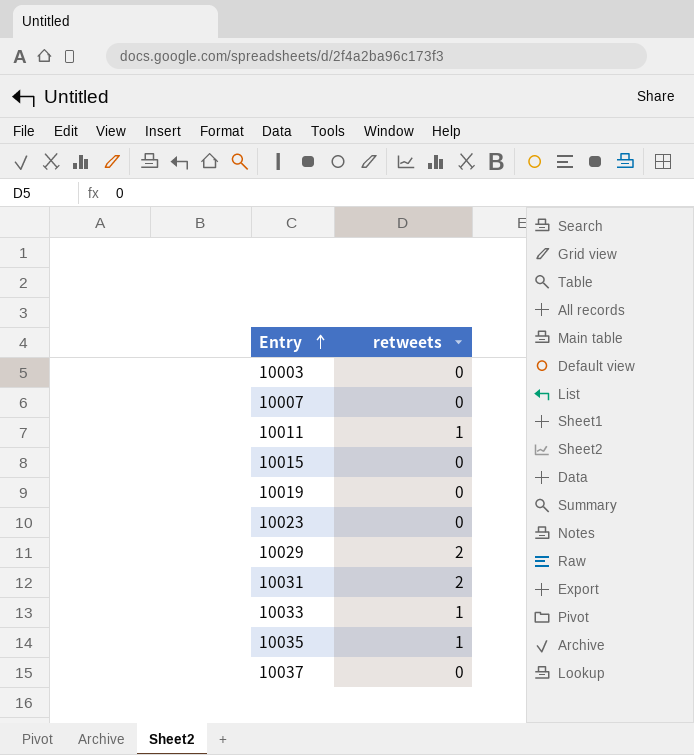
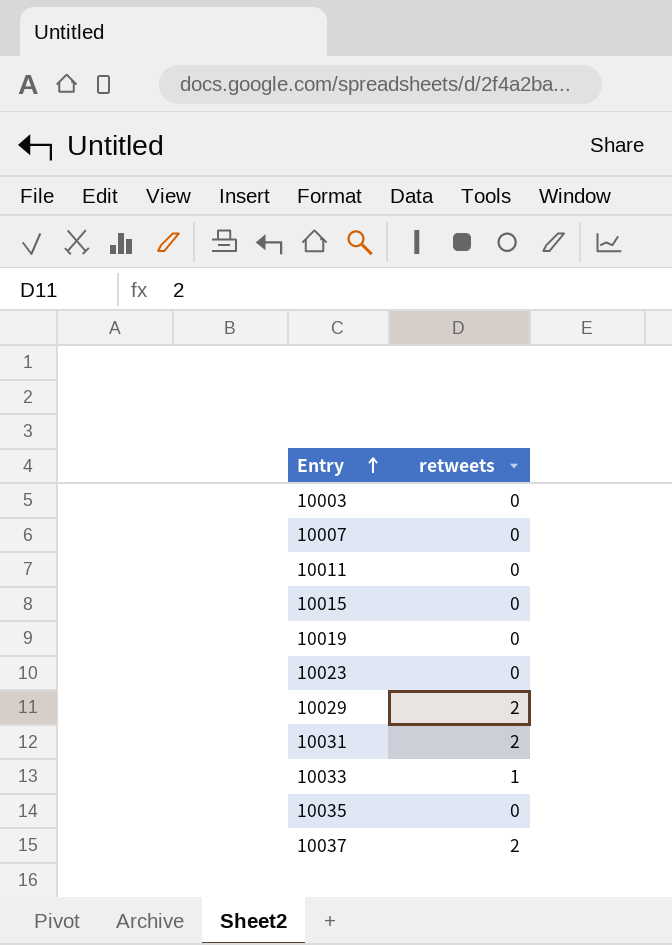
10011 | retweets: 1 -> 0
10035 | retweets: 1 -> 0
10037 | retweets: 0 -> 2

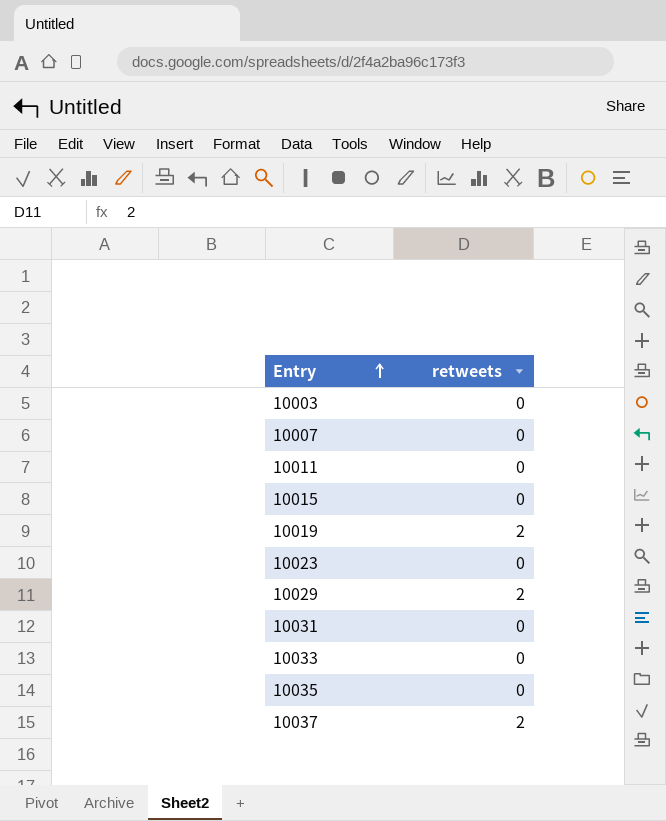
10019 | retweets: 0 -> 2
10031 | retweets: 2 -> 0
10033 | retweets: 1 -> 0

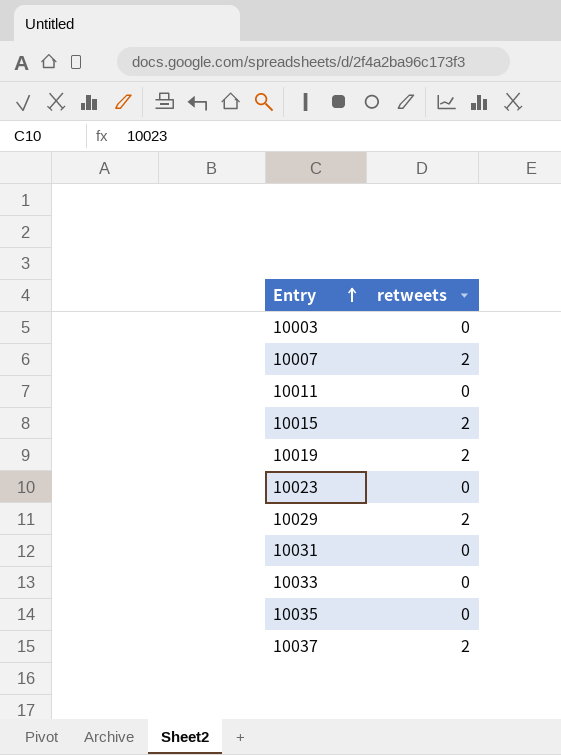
10007 | retweets: 0 -> 2
10015 | retweets: 0 -> 2

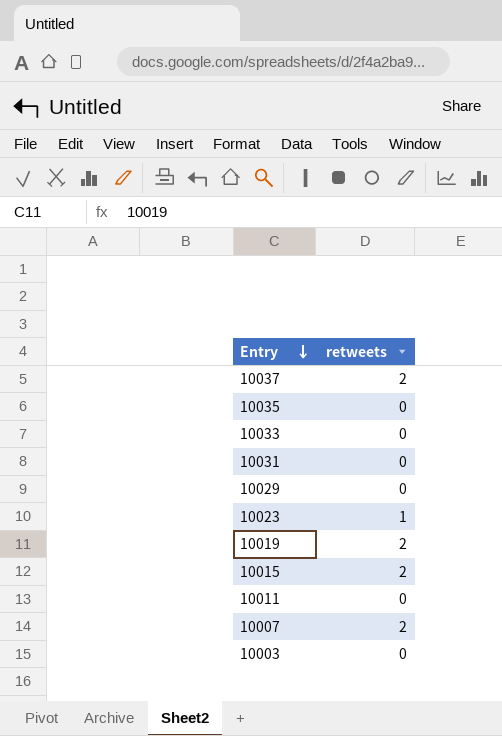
row order: Entry ascending -> Entry descending
10029 | retweets: 2 -> 0
10023 | retweets: 0 -> 1

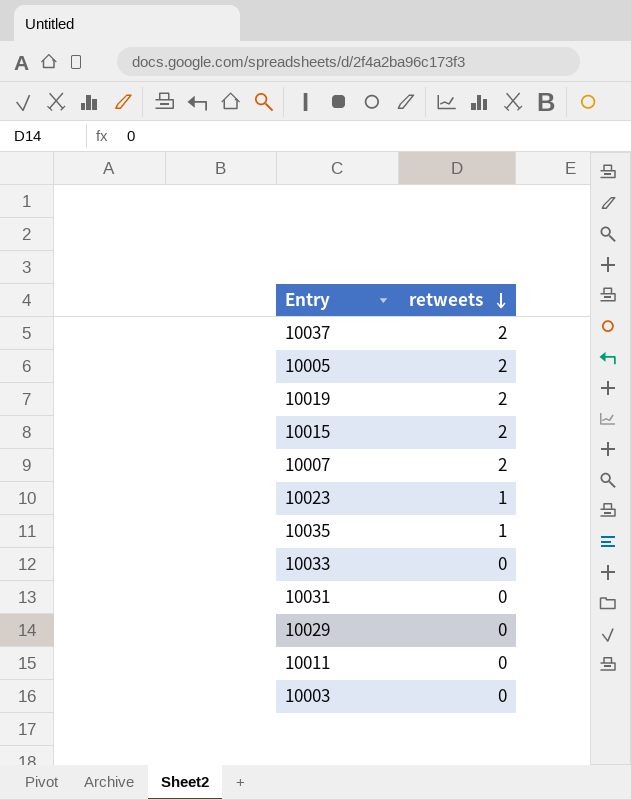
row order: Entry descending -> retweets descending
row 10005: none -> 2
10035 | retweets: 0 -> 1

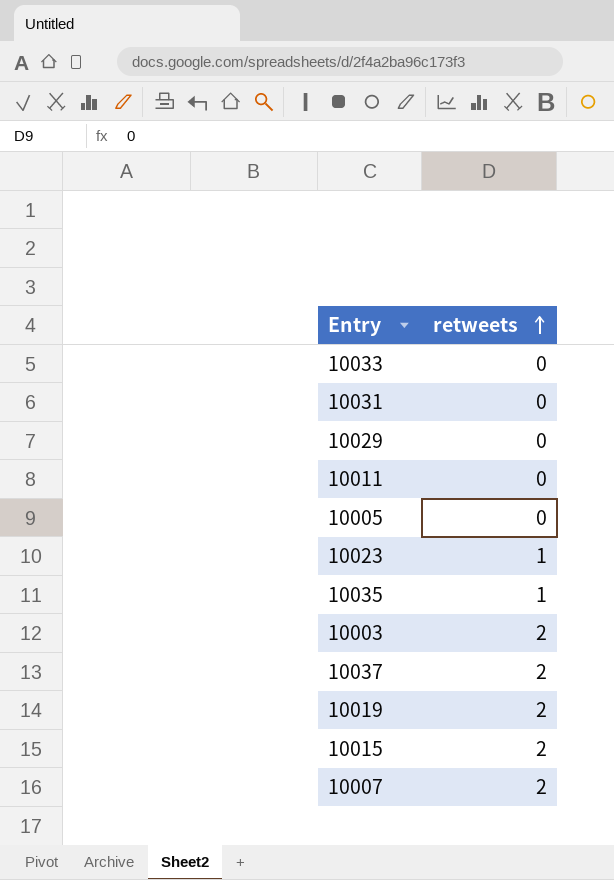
row order: retweets descending -> retweets ascending
10005 | retweets: 2 -> 0
10003 | retweets: 0 -> 2

